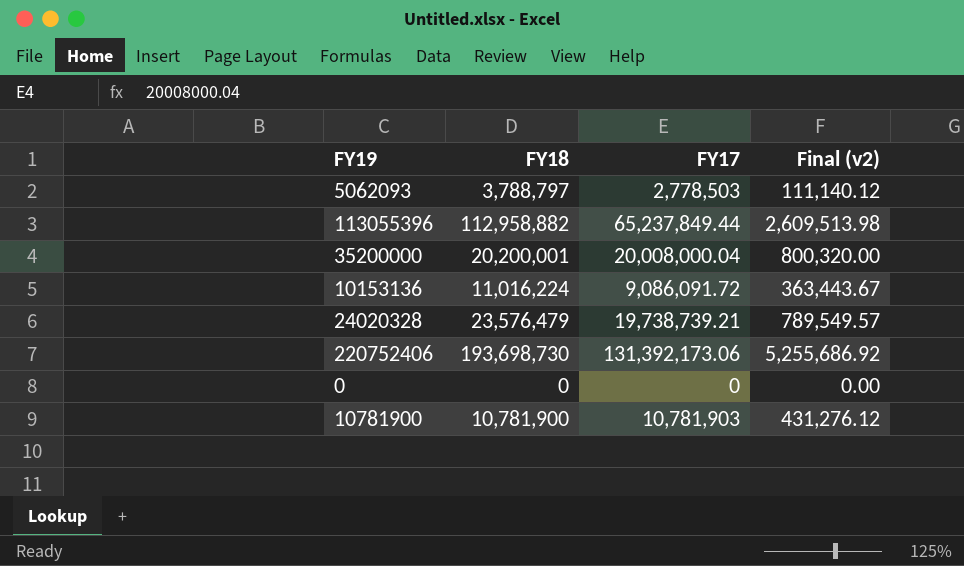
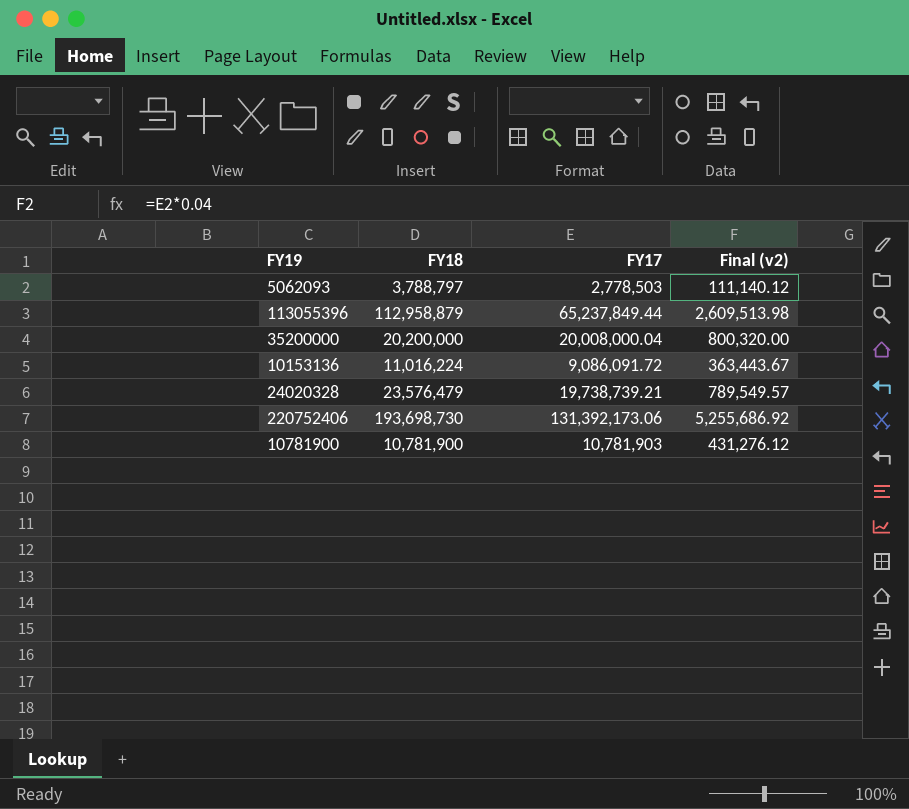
row 0: 0 | 0 | 0.00 -> none
113055396 | FY18: 112,958,882 -> 112,958,879
35200000 | FY18: 20,200,001 -> 20,200,000

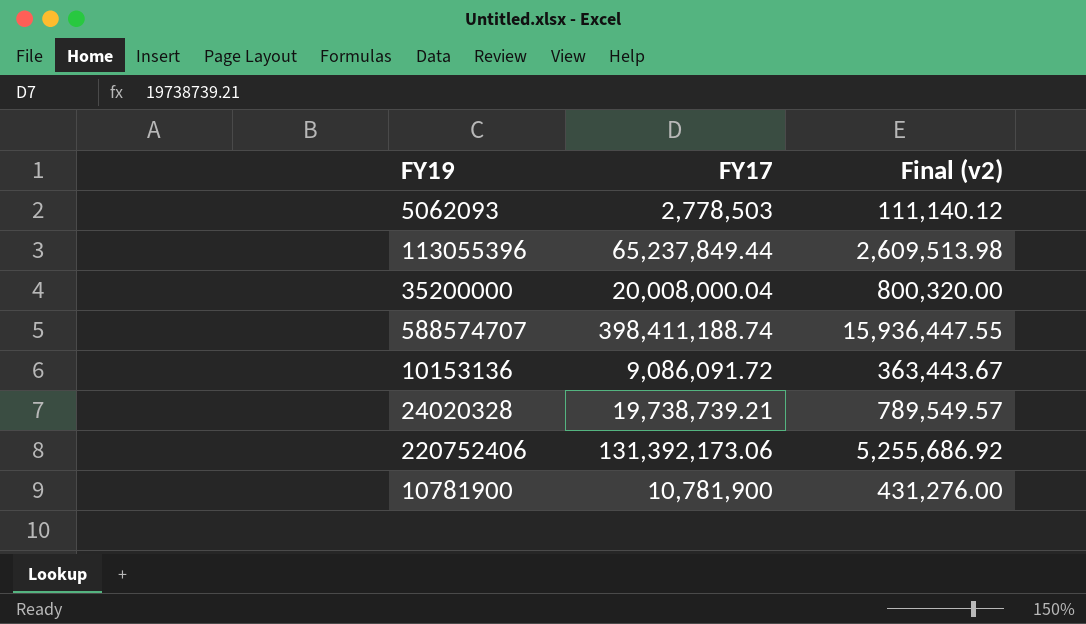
column FY18 | position: 2 -> none
row 588574707: none -> 398,411,188.74 | 15,936,447.55
10781900 | FY17: 10,781,903 -> 10,781,900
10781900 | Final (v2): 431,276.12 -> 431,276.00

